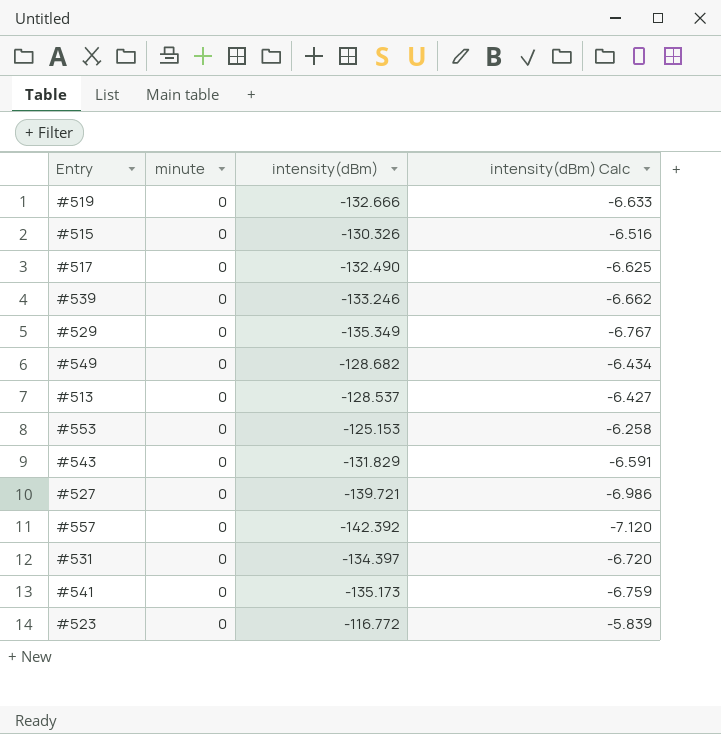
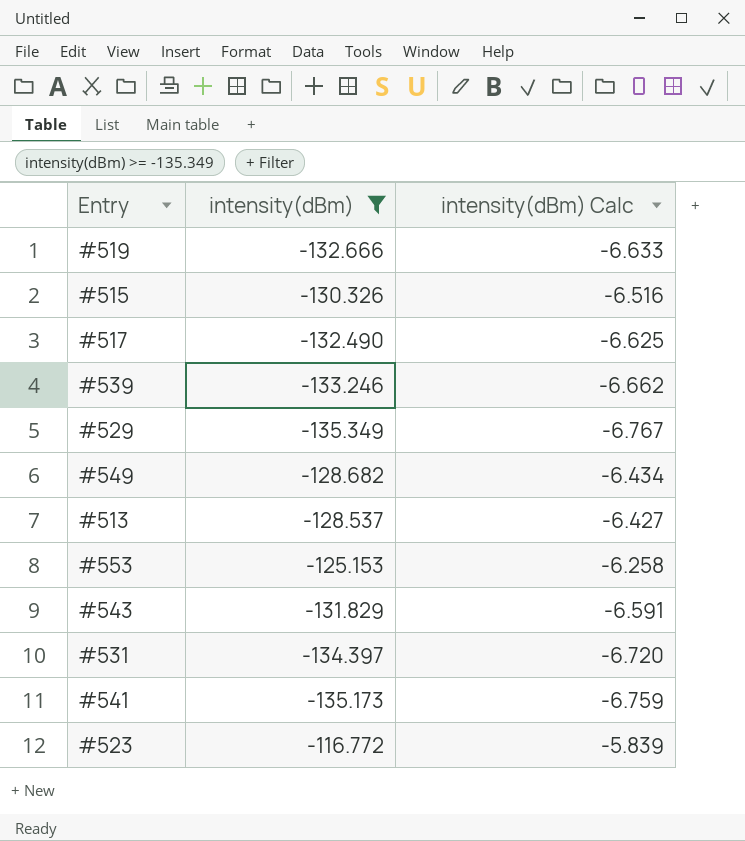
filter: none -> intensity(dBm) >= -135.349
column minute | position: 2 -> none

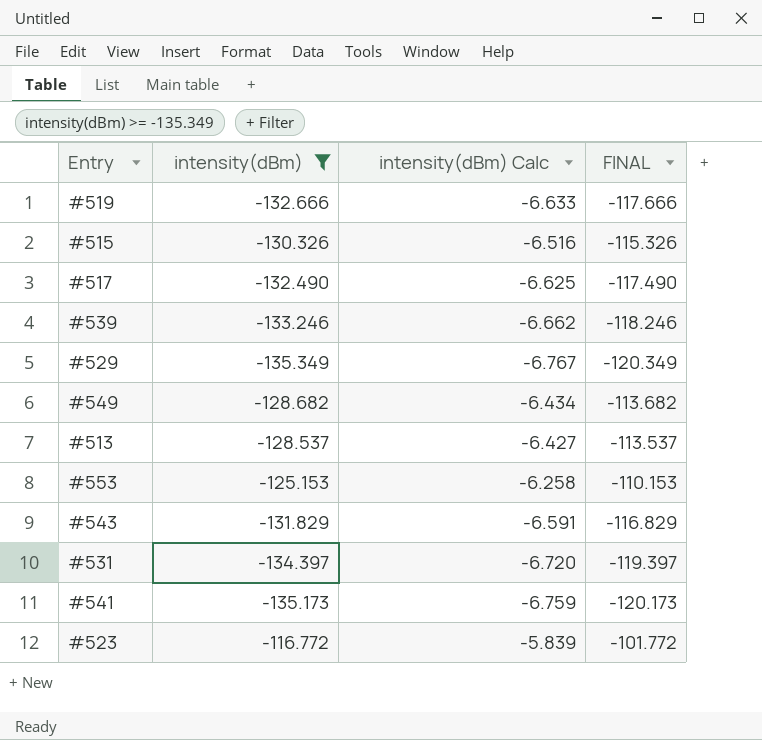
column FINAL | formula: none -> [intensity(dBm)] + 15

